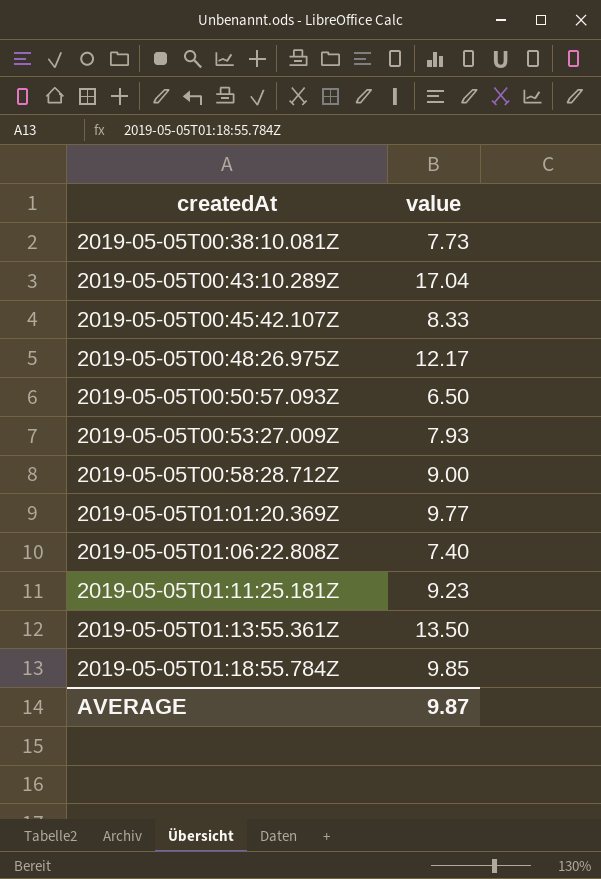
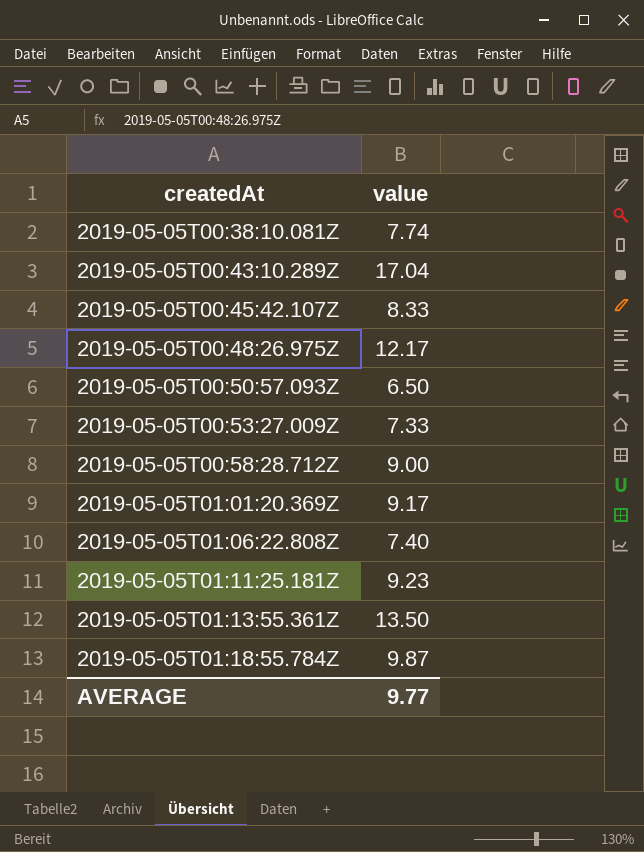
2019-05-05T00:38:10.081Z | value: 7.73 -> 7.74
2019-05-05T00:53:27.009Z | value: 7.93 -> 7.33
2019-05-05T01:01:20.369Z | value: 9.77 -> 9.17
2019-05-05T01:18:55.784Z | value: 9.85 -> 9.87
AVERAGE | value: 9.87 -> 9.77

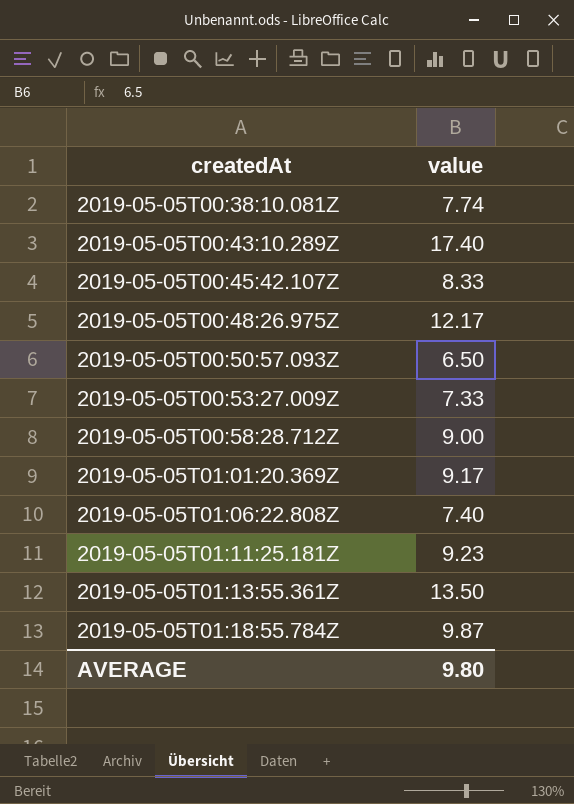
2019-05-05T00:43:10.289Z | value: 17.04 -> 17.40
AVERAGE | value: 9.77 -> 9.80

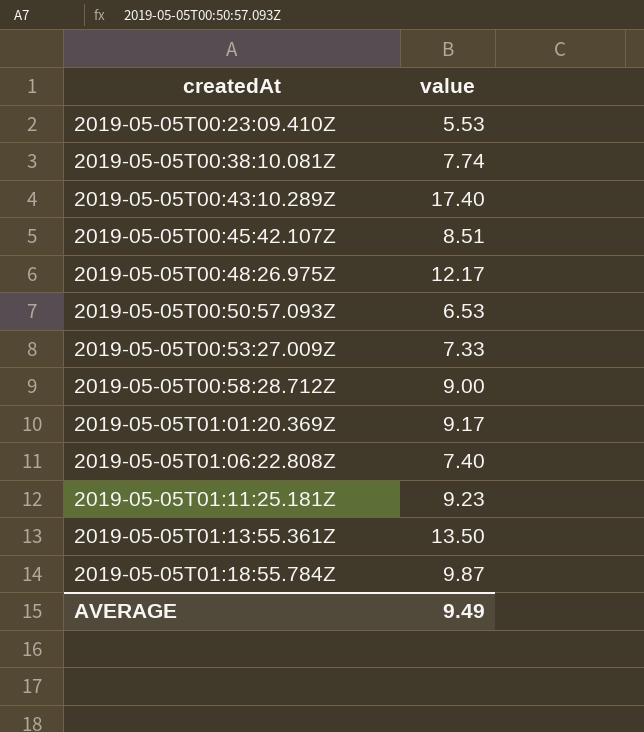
row 2019-05-05T00:23:09.410Z: none -> 5.53
2019-05-05T00:45:42.107Z | value: 8.33 -> 8.51
2019-05-05T00:50:57.093Z | value: 6.50 -> 6.53
AVERAGE | value: 9.80 -> 9.49

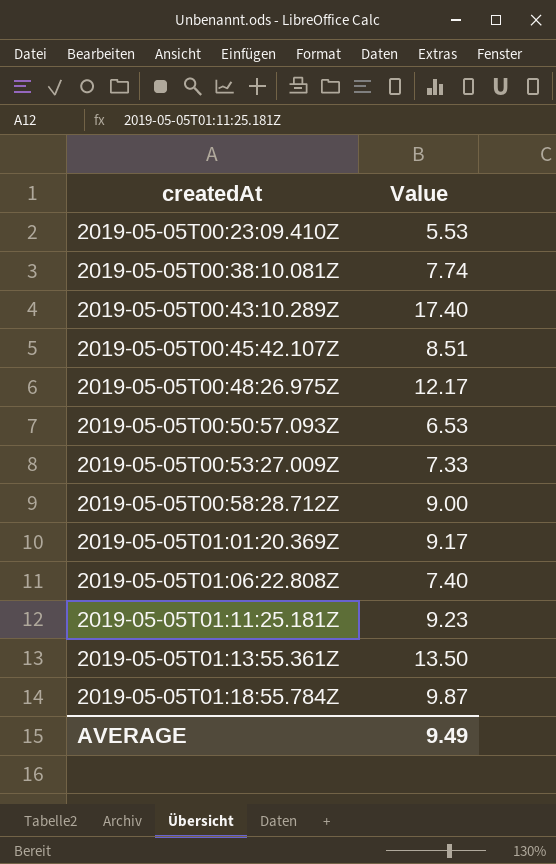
column name: value -> Value

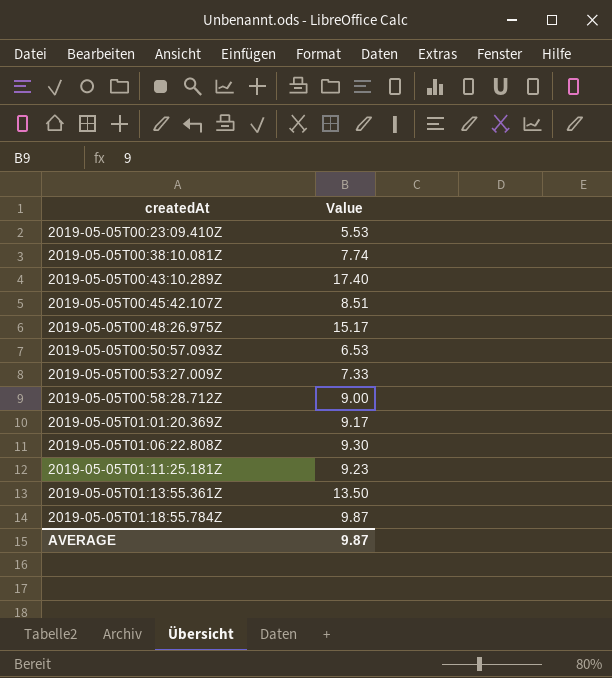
2019-05-05T00:48:26.975Z | Value: 12.17 -> 15.17
2019-05-05T01:06:22.808Z | Value: 7.40 -> 9.30
AVERAGE | Value: 9.49 -> 9.87

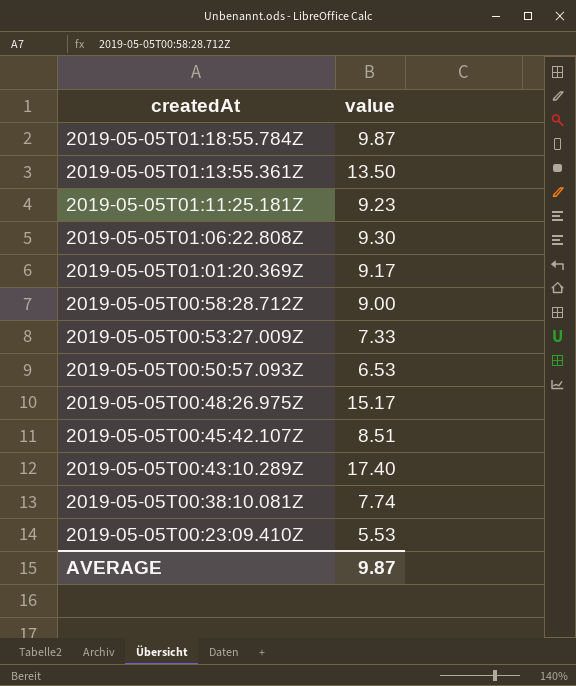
row order: createdAt ascending -> createdAt descending
column name: Value -> value

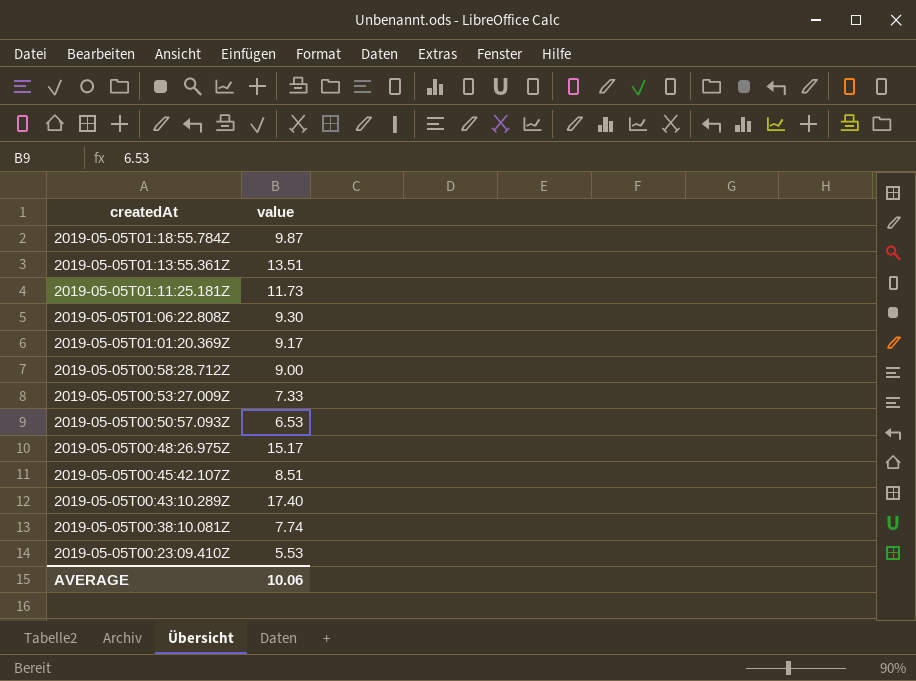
2019-05-05T01:13:55.361Z | value: 13.50 -> 13.51
2019-05-05T01:11:25.181Z | value: 9.23 -> 11.73
AVERAGE | value: 9.87 -> 10.06

